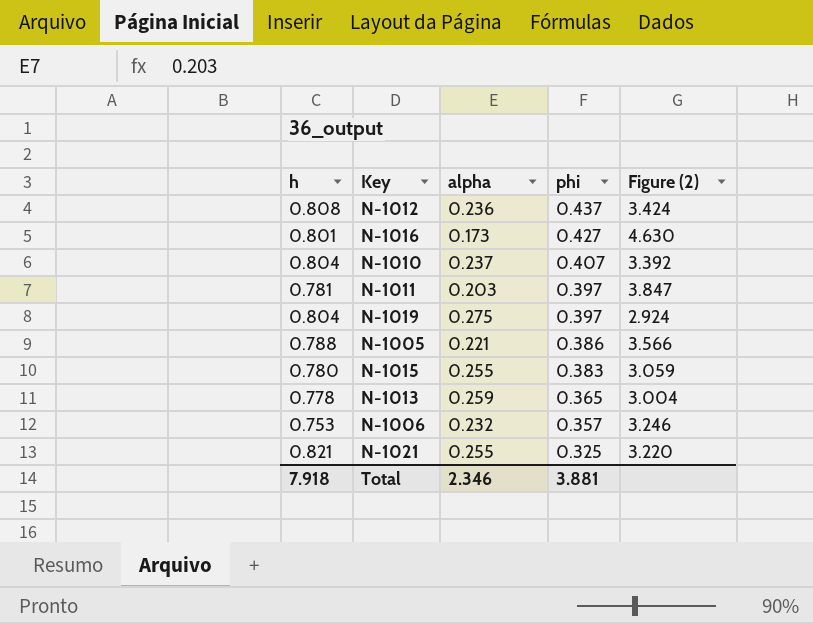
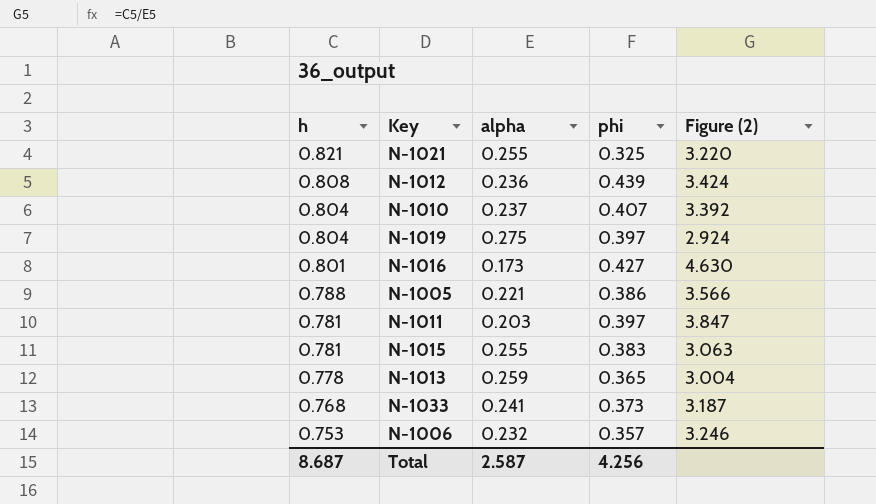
row order: phi descending -> h descending
N-1012 | phi: 0.437 -> 0.439
N-1015 | h: 0.780 -> 0.781
N-1015 | Figure (2): 3.059 -> 3.063
row N-1033: none -> 0.768 | 0.241 | 0.373 | 3.187
Total | h: 7.918 -> 8.687
Total | alpha: 2.346 -> 2.587
Total | phi: 3.881 -> 4.256

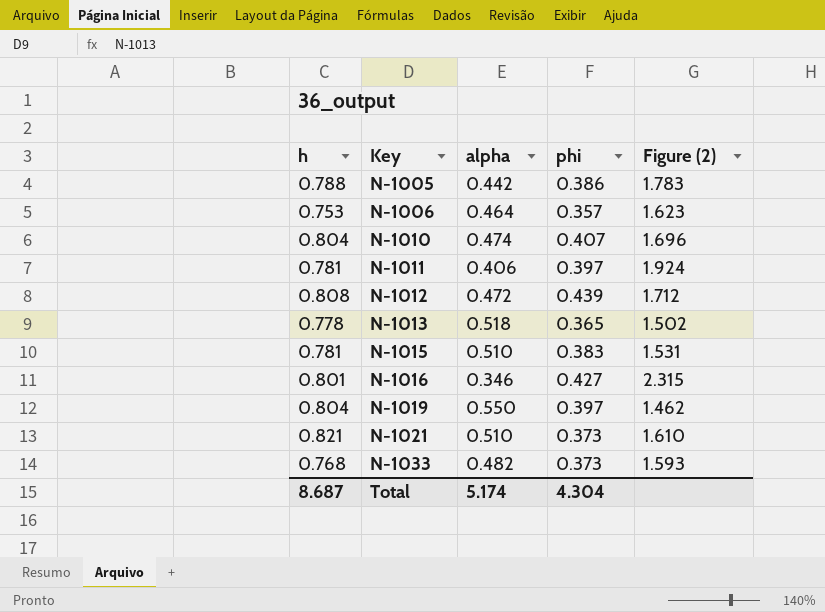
row order: h descending -> Key ascending
N-1005 | alpha: 0.221 -> 0.442
N-1005 | Figure (2): 3.566 -> 1.783
N-1006 | alpha: 0.232 -> 0.464
N-1006 | Figure (2): 3.246 -> 1.623
N-1010 | alpha: 0.237 -> 0.474
N-1010 | Figure (2): 3.392 -> 1.696
N-1011 | alpha: 0.203 -> 0.406
N-1011 | Figure (2): 3.847 -> 1.924
N-1012 | alpha: 0.236 -> 0.472
N-1012 | Figure (2): 3.424 -> 1.712
N-1013 | alpha: 0.259 -> 0.518
N-1013 | Figure (2): 3.004 -> 1.502
N-1015 | alpha: 0.255 -> 0.510
N-1015 | Figure (2): 3.063 -> 1.531
N-1016 | alpha: 0.173 -> 0.346
N-1016 | Figure (2): 4.630 -> 2.315
N-1019 | alpha: 0.275 -> 0.550
N-1019 | Figure (2): 2.924 -> 1.462
N-1021 | alpha: 0.255 -> 0.510
N-1021 | phi: 0.325 -> 0.373
N-1021 | Figure (2): 3.220 -> 1.610
N-1033 | alpha: 0.241 -> 0.482
N-1033 | Figure (2): 3.187 -> 1.593
Total | alpha: 2.587 -> 5.174
Total | phi: 4.256 -> 4.304

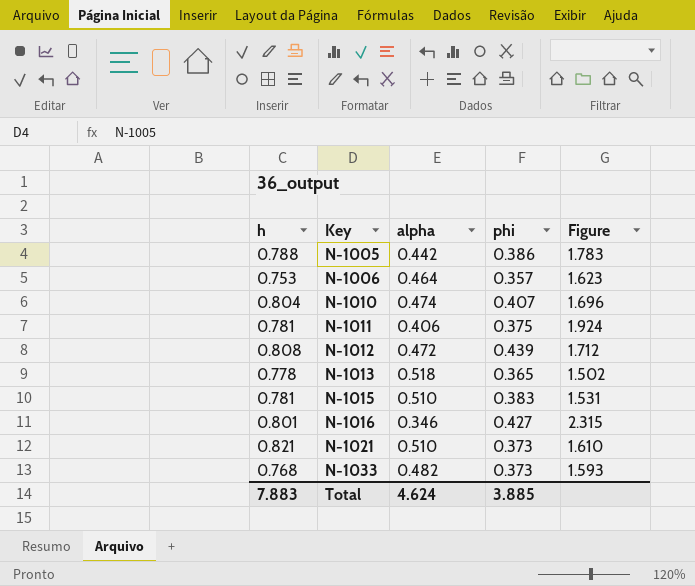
column name: Figure (2) -> Figure
row N-1019: 0.804 | 0.550 | 0.397 | 1.462 -> none
N-1011 | phi: 0.397 -> 0.375
Total | h: 8.687 -> 7.883
Total | alpha: 5.174 -> 4.624
Total | phi: 4.304 -> 3.885

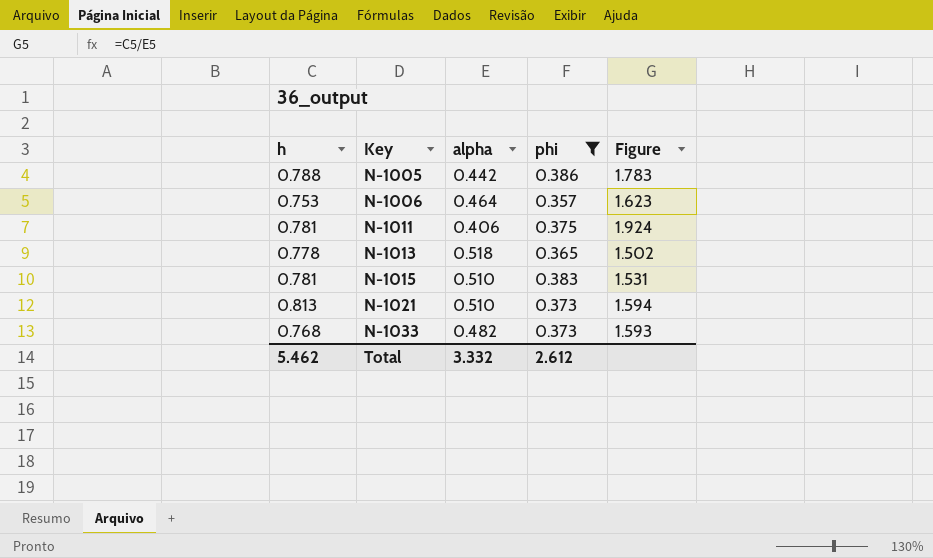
filter: none -> phi <= 0.386
N-1021 | h: 0.821 -> 0.813
N-1021 | Figure: 1.610 -> 1.594
Total | h: 7.883 -> 5.462
Total | alpha: 4.624 -> 3.332
Total | phi: 3.885 -> 2.612

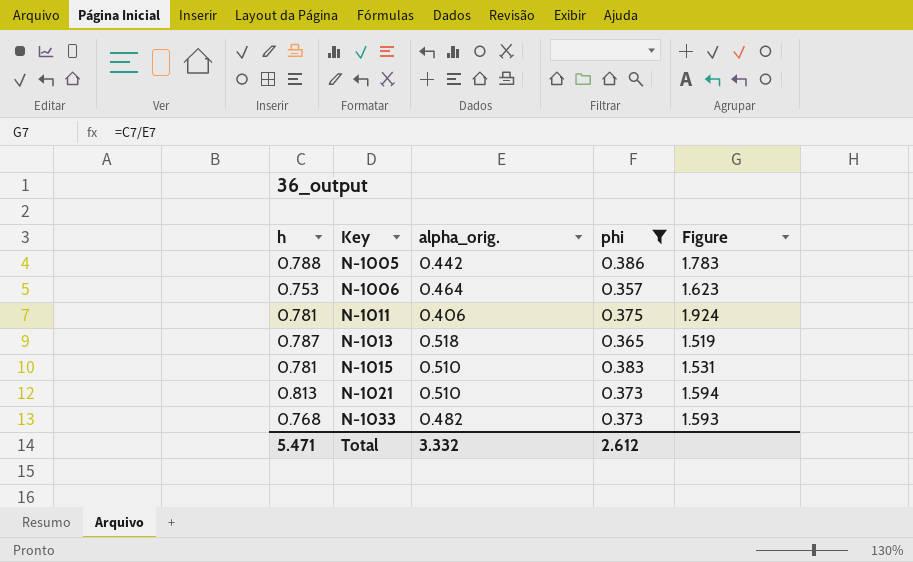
column name: alpha -> alpha_orig.
N-1013 | h: 0.778 -> 0.787
N-1013 | Figure: 1.502 -> 1.519
Total | h: 5.462 -> 5.471

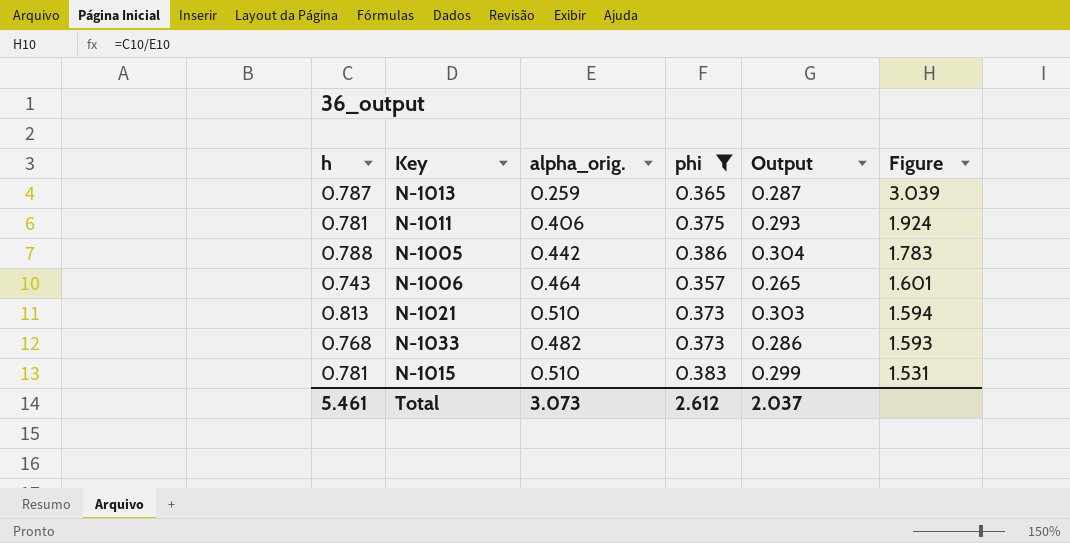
row order: Key ascending -> Figure descending
column Output | formula: none -> [h] * [phi]
N-1013 | alpha_orig.: 0.518 -> 0.259
N-1013 | Figure: 1.519 -> 3.039
N-1006 | h: 0.753 -> 0.743
N-1006 | Figure: 1.623 -> 1.601
Total | h: 5.471 -> 5.461
Total | alpha_orig.: 3.332 -> 3.073

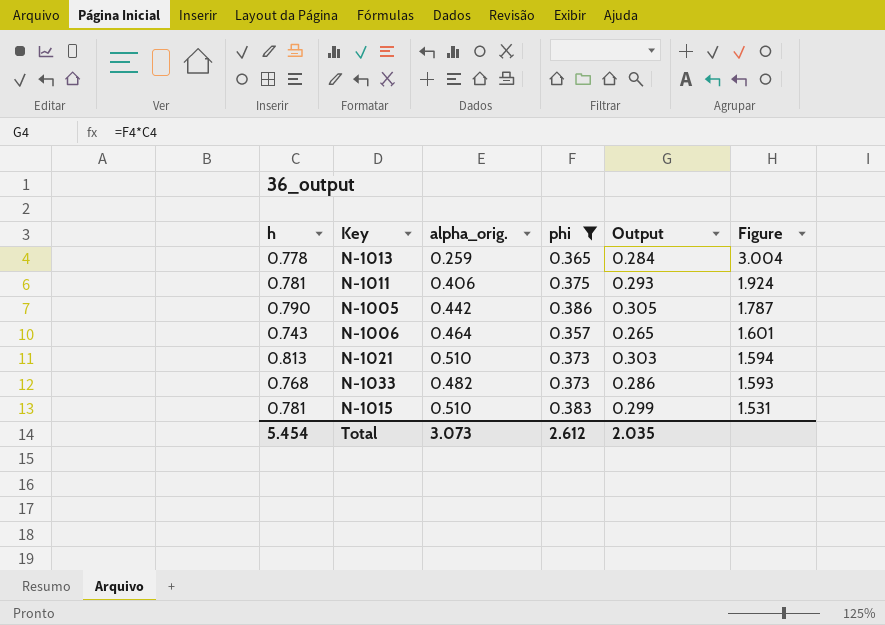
N-1013 | h: 0.787 -> 0.778
N-1013 | Output: 0.287 -> 0.284
N-1013 | Figure: 3.039 -> 3.004
N-1005 | h: 0.788 -> 0.790
N-1005 | Output: 0.304 -> 0.305
N-1005 | Figure: 1.783 -> 1.787
Total | h: 5.461 -> 5.454
Total | Output: 2.037 -> 2.035

